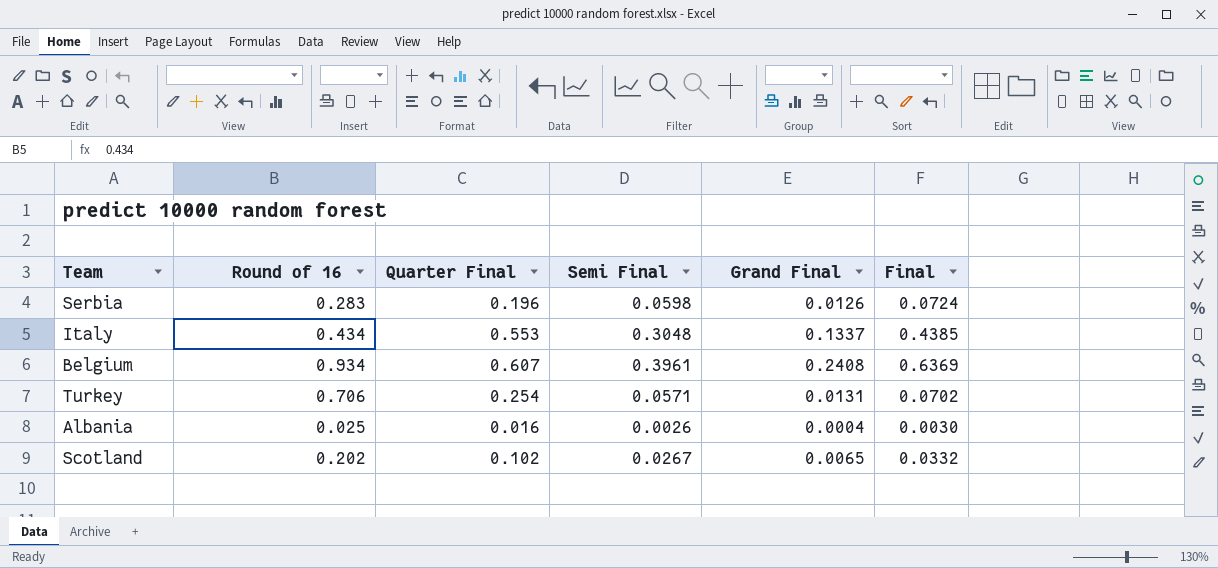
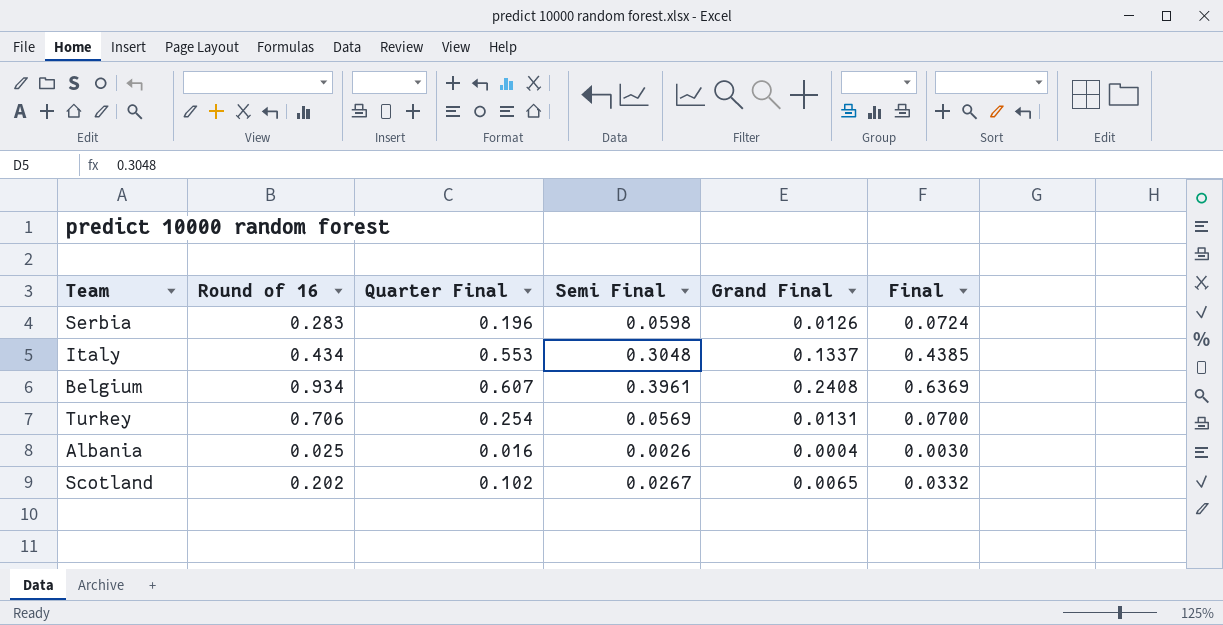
Turkey | Semi Final: 0.0571 -> 0.0569
Turkey | Final: 0.0702 -> 0.0700

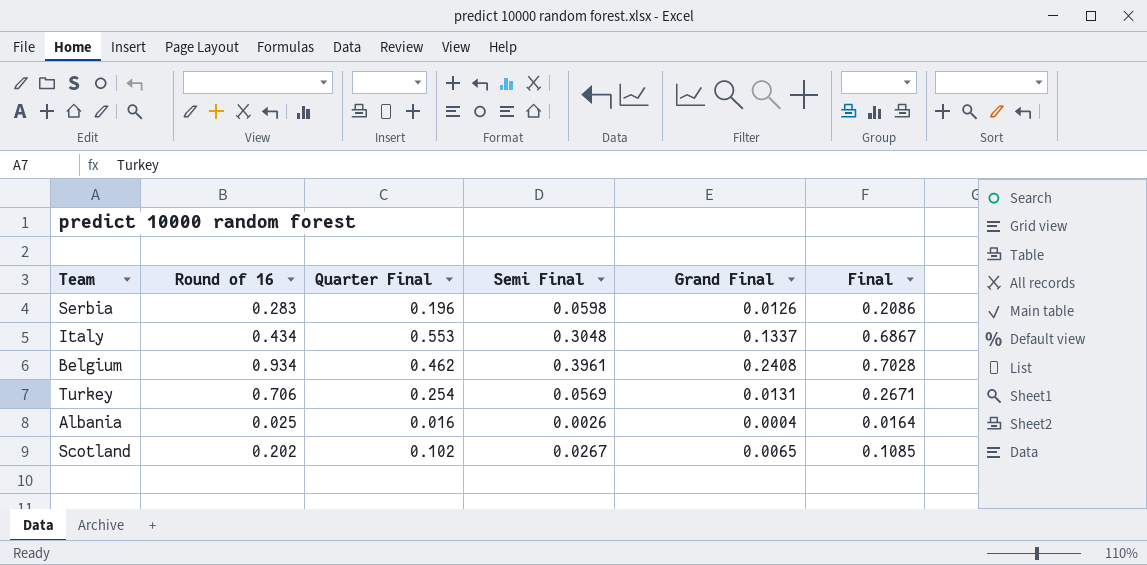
column Final | formula: [Semi Final] + [Grand Final] -> [Quarter Final] + [Grand Final]
Belgium | Quarter Final: 0.607 -> 0.462

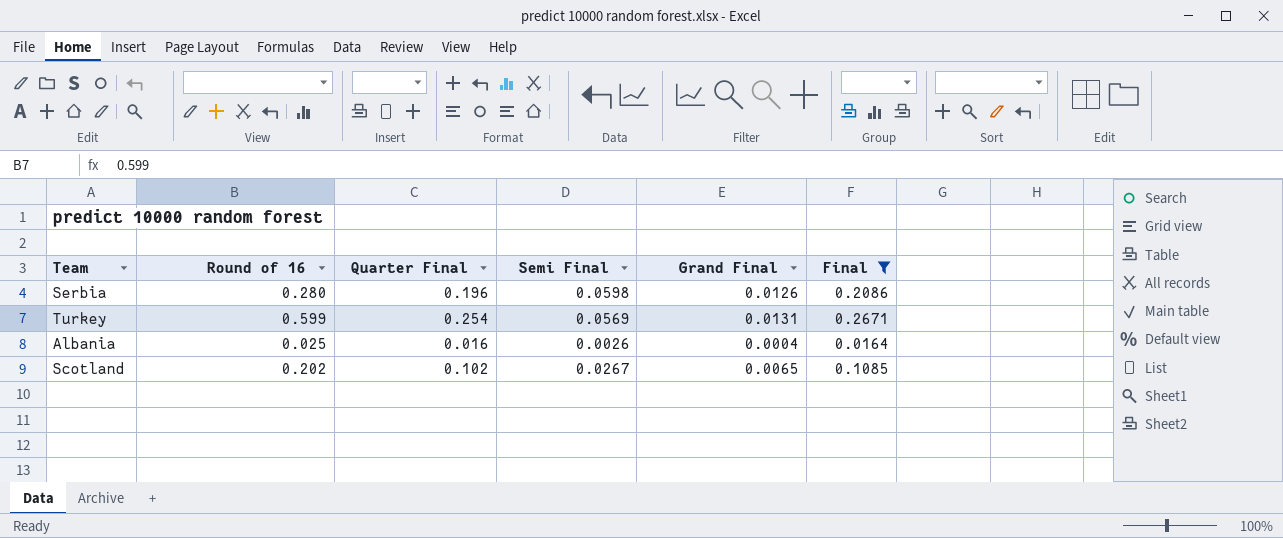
filter: none -> Final <= 0.2671
Serbia | Round of 16: 0.283 -> 0.280
Turkey | Round of 16: 0.706 -> 0.599

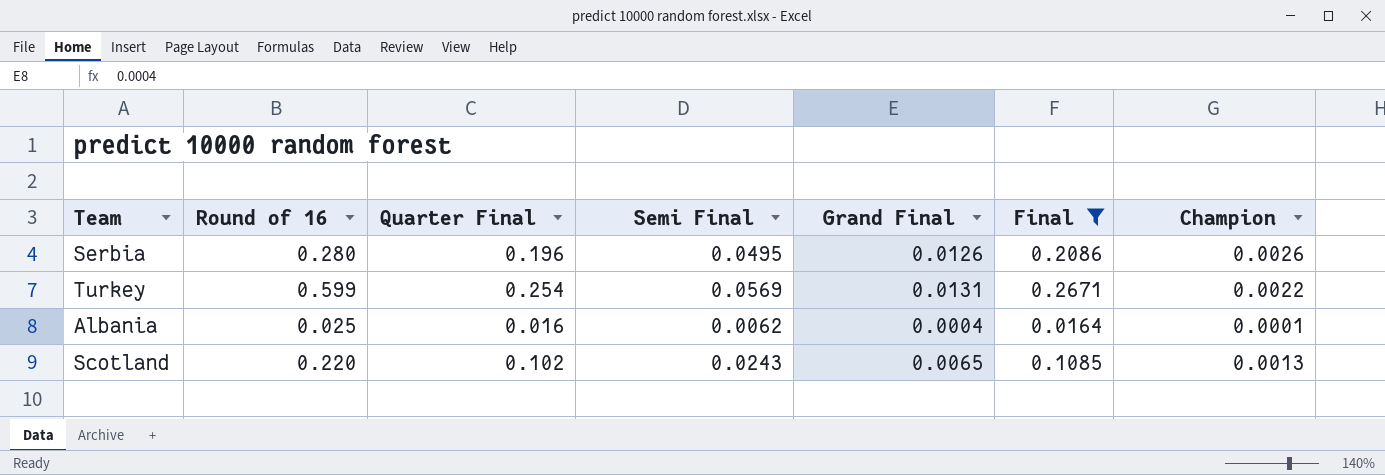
column Champion | position: none -> 7
Serbia | Semi Final: 0.0598 -> 0.0495
Albania | Semi Final: 0.0026 -> 0.0062
Scotland | Round of 16: 0.202 -> 0.220
Scotland | Semi Final: 0.0267 -> 0.0243

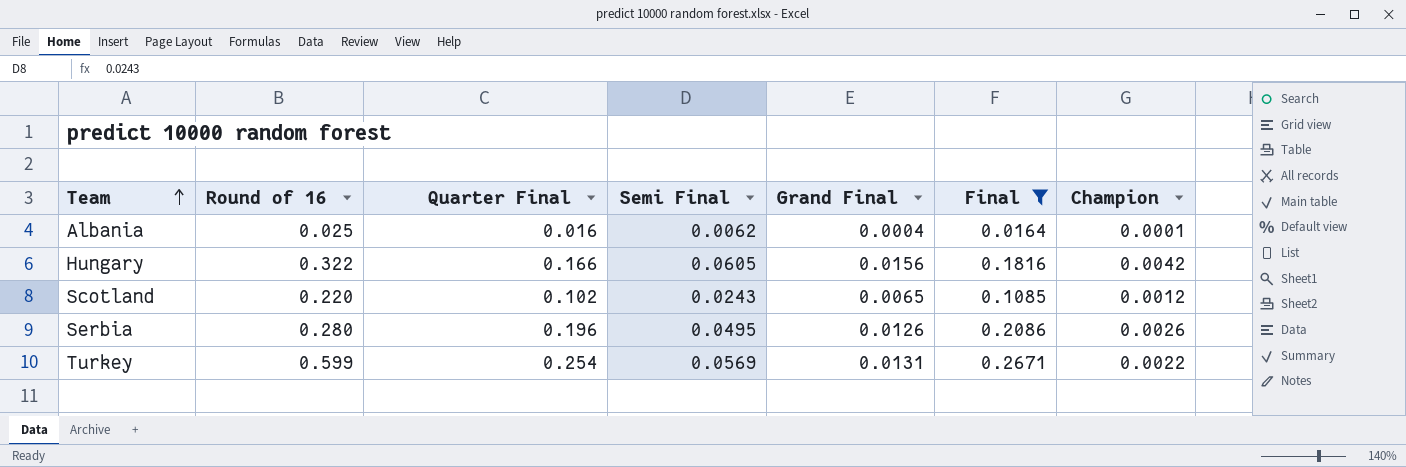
row order: none -> Team ascending
row Hungary: none -> 0.322 | 0.166 | 0.0605 | 0.0156 | 0.1816 | 0.0042
Scotland | Champion: 0.0013 -> 0.0012

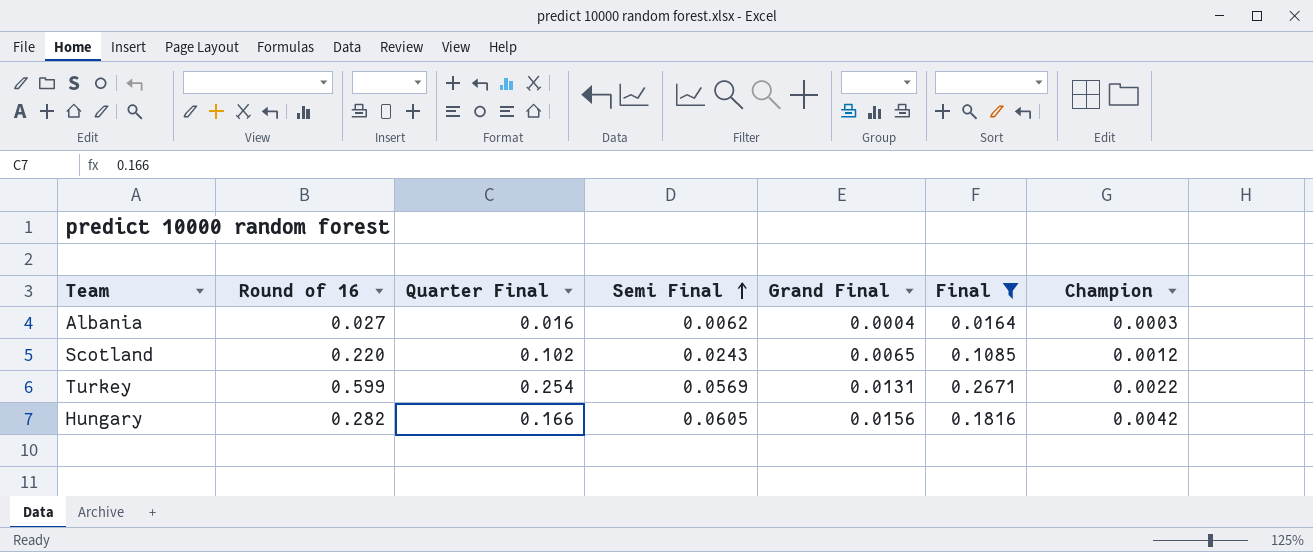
row order: Team ascending -> Semi Final ascending
row Serbia: 0.280 | 0.196 | 0.0495 | 0.0126 | 0.2086 | 0.0026 -> none
Albania | Round of 16: 0.025 -> 0.027
Albania | Champion: 0.0001 -> 0.0003
Hungary | Round of 16: 0.322 -> 0.282

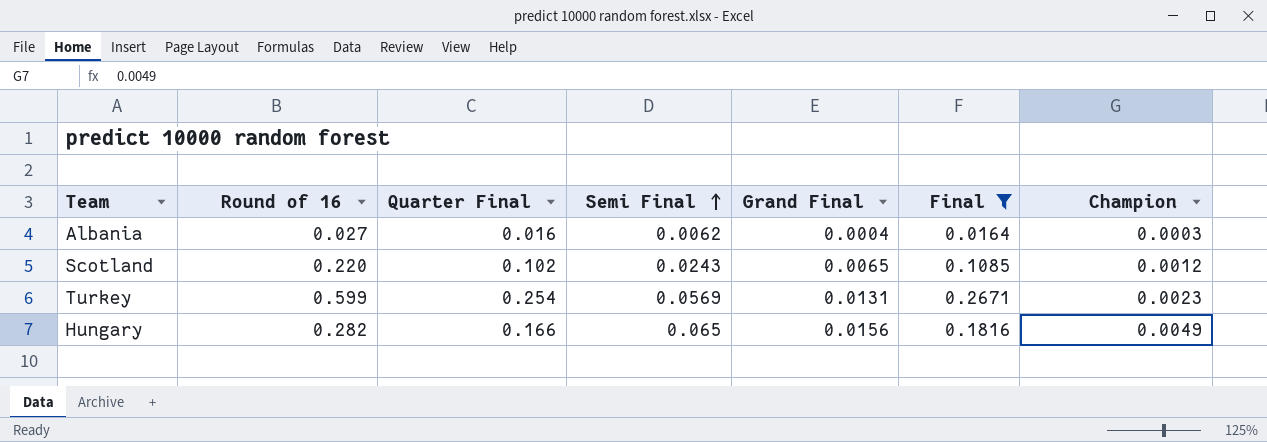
Turkey | Champion: 0.0022 -> 0.0023
Hungary | Semi Final: 0.0605 -> 0.065
Hungary | Champion: 0.0042 -> 0.0049

